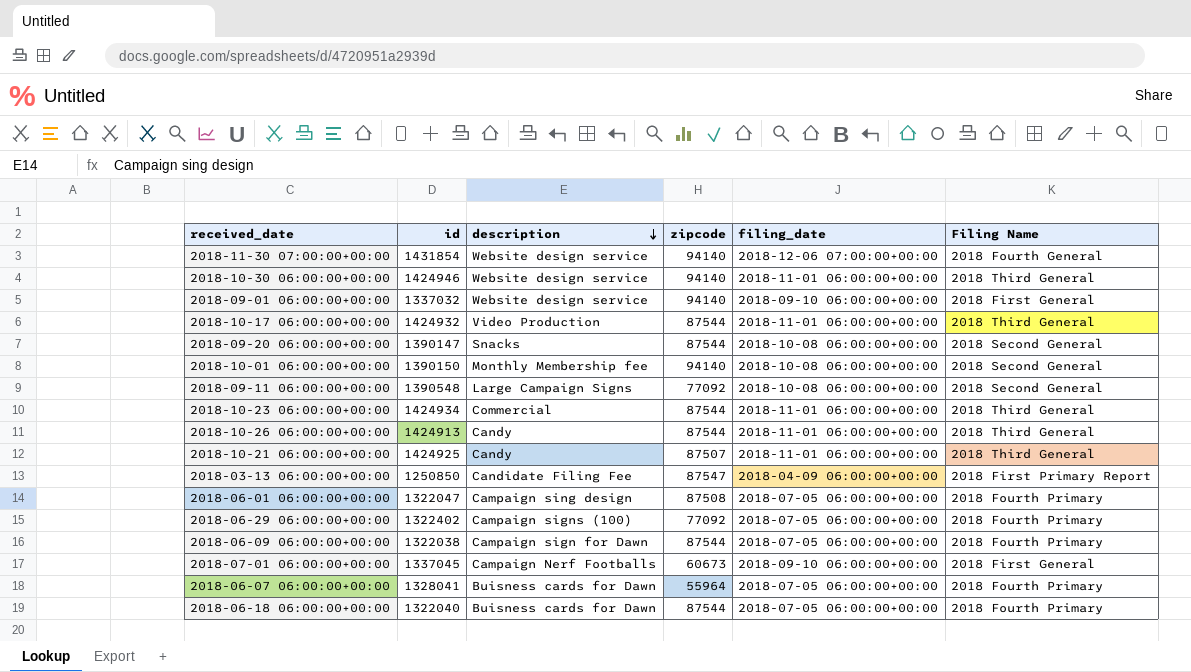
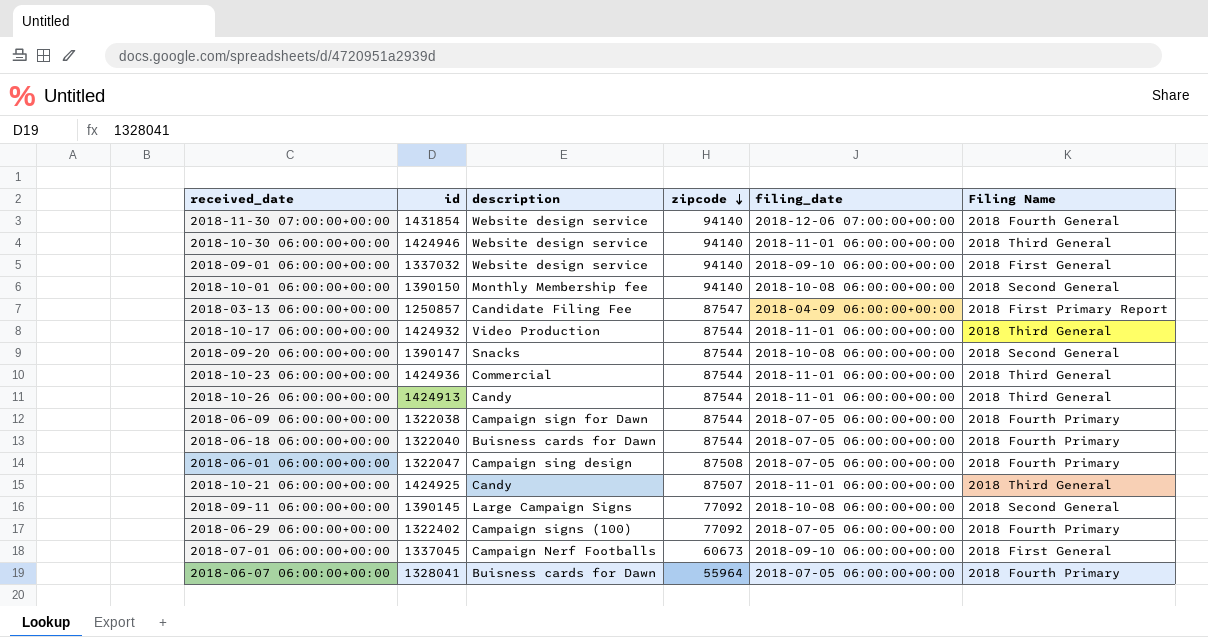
row order: description descending -> zipcode descending
2018-03-13 06:00:00+00:00 | id: 1250850 -> 1250857
2018-10-23 06:00:00+00:00 | id: 1424934 -> 1424936
2018-09-11 06:00:00+00:00 | id: 1390548 -> 1390145

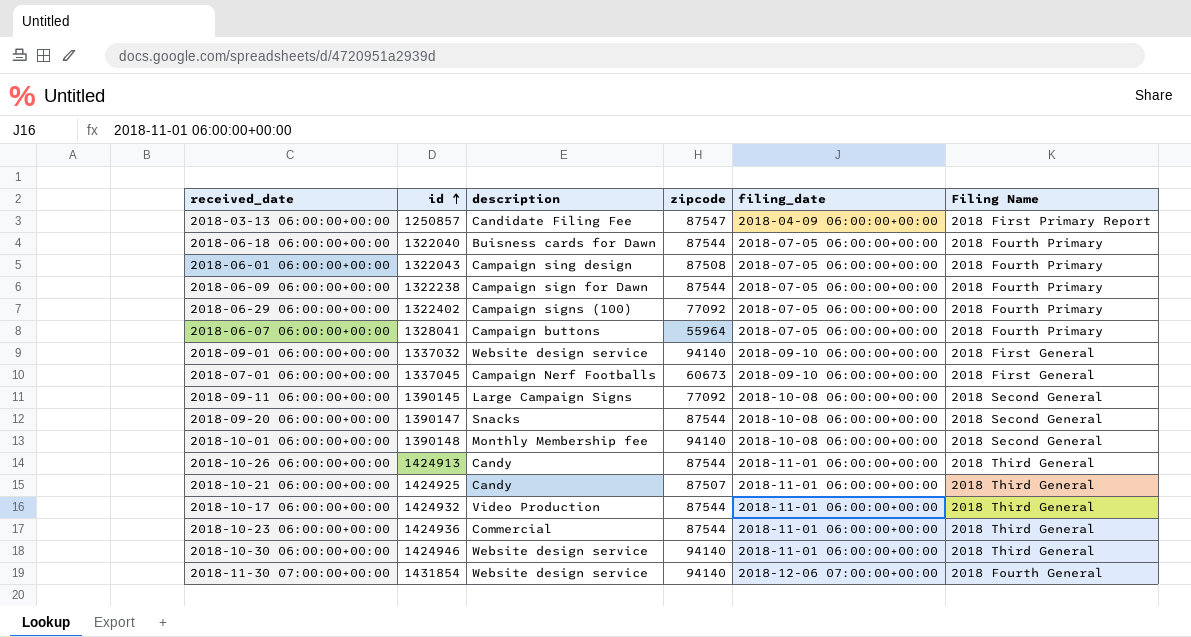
row order: zipcode descending -> id ascending
2018-06-01 06:00:00+00:00 | id: 1322047 -> 1322043
2018-06-09 06:00:00+00:00 | id: 1322038 -> 1322238
2018-06-07 06:00:00+00:00 | description: Buisness cards for Dawn -> Campaign buttons
2018-10-01 06:00:00+00:00 | id: 1390150 -> 1390148

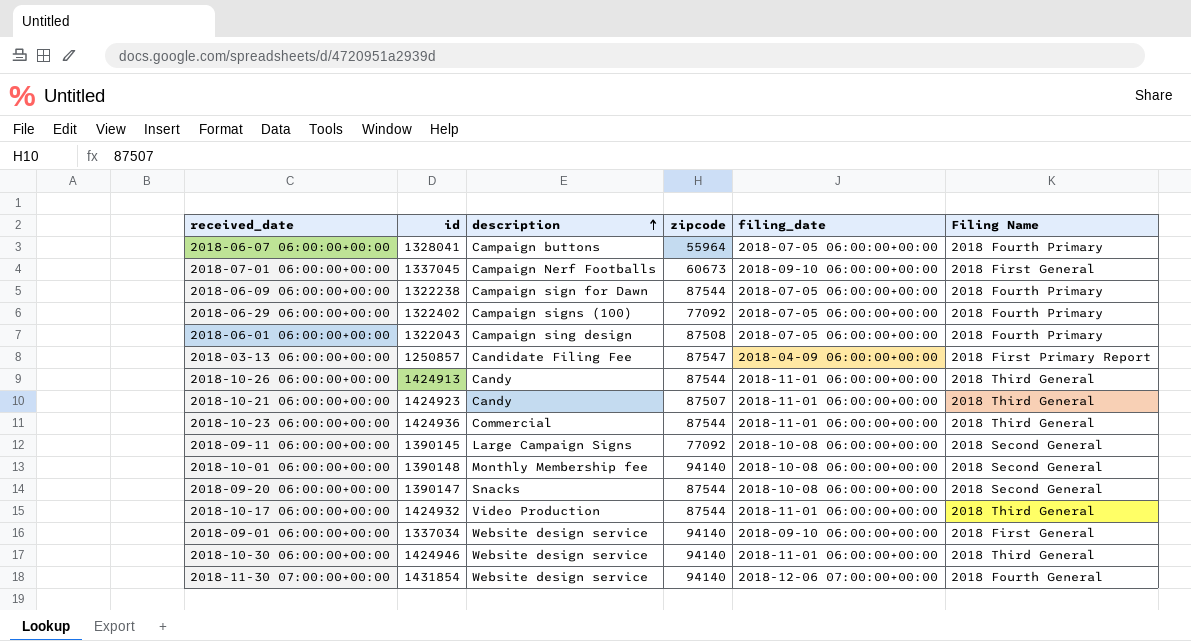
row order: id ascending -> description ascending
row 2018-06-18 06:00:00+00:00: 1322040 | Buisness cards for Dawn | 87544 | 2018-07-05 06:00:00+00:00 | 2018 Fourth Primary -> none
2018-10-21 06:00:00+00:00 | id: 1424925 -> 1424923
2018-09-01 06:00:00+00:00 | id: 1337032 -> 1337034

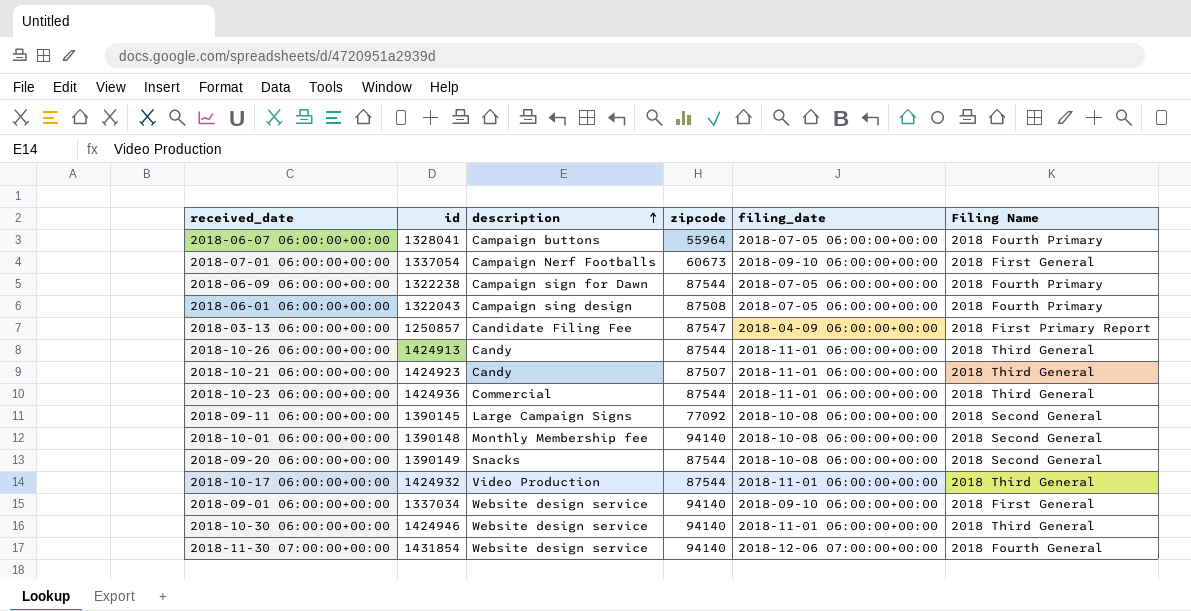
row 2018-06-29 06:00:00+00:00: 1322402 | Campaign signs (100) | 77092 | 2018-07-05 06:00:00+00:00 | 2018 Fourth Primary -> none
2018-07-01 06:00:00+00:00 | id: 1337045 -> 1337054
2018-09-20 06:00:00+00:00 | id: 1390147 -> 1390149

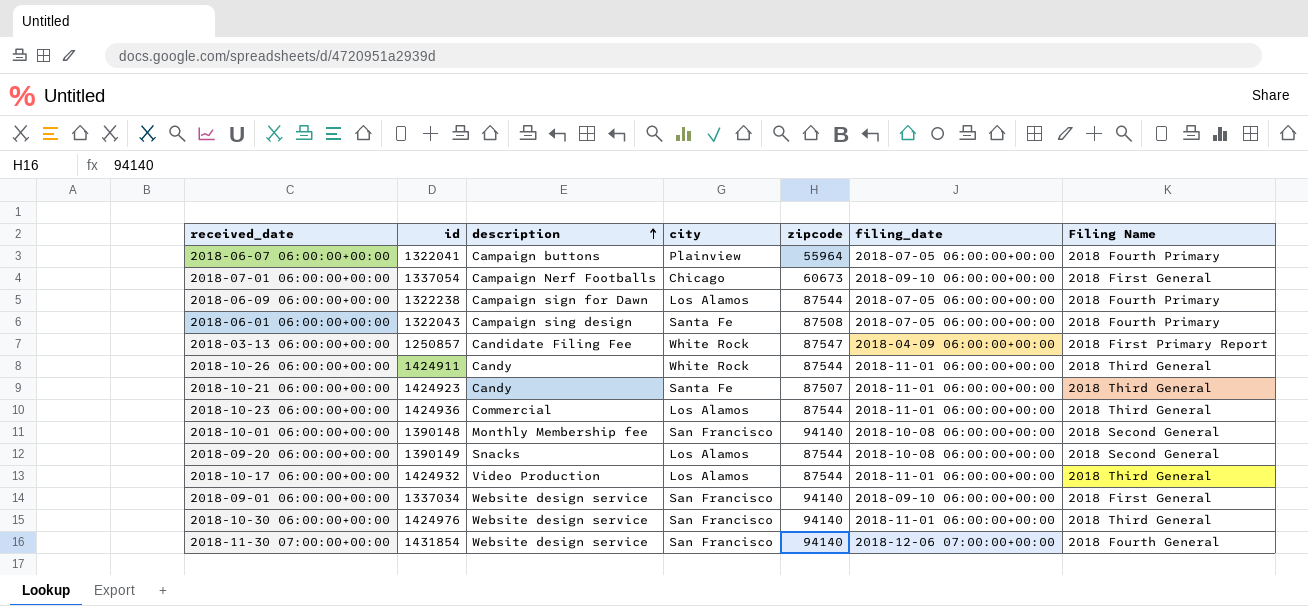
column city | position: none -> 4
row 2018-09-11 06:00:00+00:00: 1390145 | Large Campaign Signs | 77092 | 2018-10-08 06:00:00+00:00 | 2018 Second General -> none
2018-06-07 06:00:00+00:00 | id: 1328041 -> 1322041
2018-10-26 06:00:00+00:00 | id: 1424913 -> 1424911
2018-10-30 06:00:00+00:00 | id: 1424946 -> 1424976

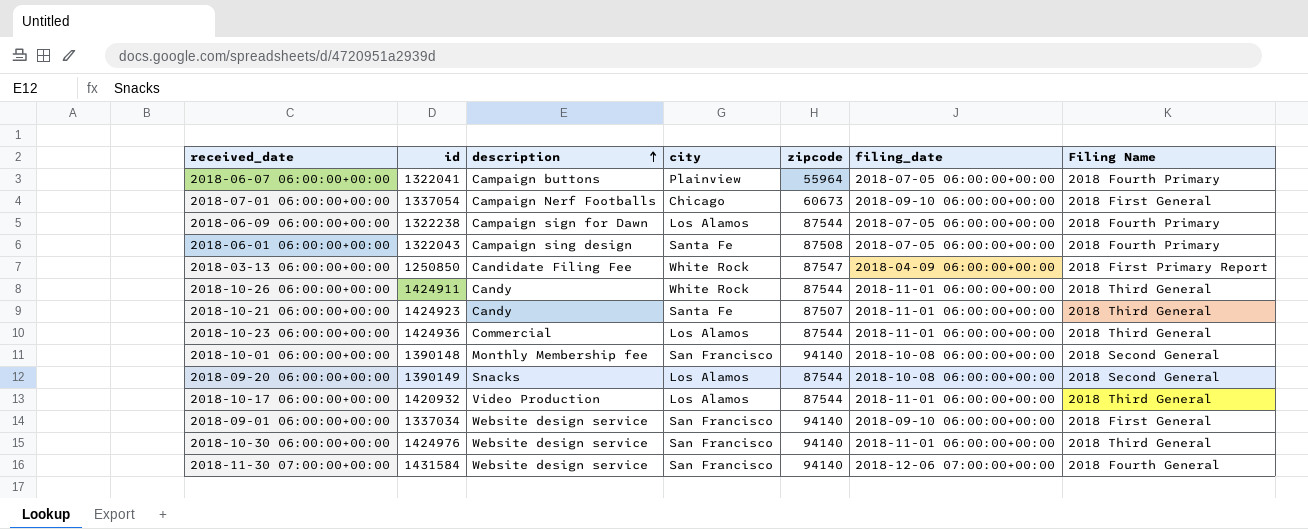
2018-03-13 06:00:00+00:00 | id: 1250857 -> 1250850
2018-10-17 06:00:00+00:00 | id: 1424932 -> 1420932
2018-11-30 07:00:00+00:00 | id: 1431854 -> 1431584

